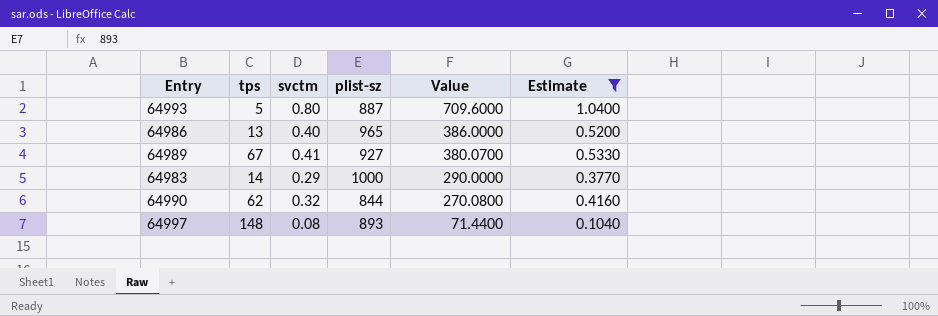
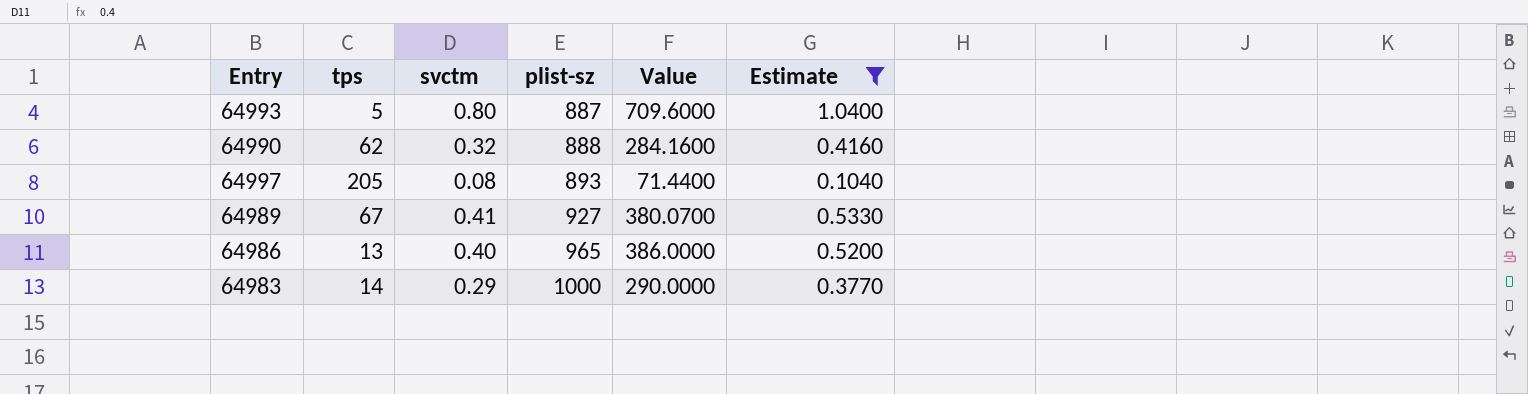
row order: Value descending -> plist-sz ascending
64990 | plist-sz: 844 -> 888
64990 | Value: 270.0800 -> 284.1600
64997 | tps: 148 -> 205

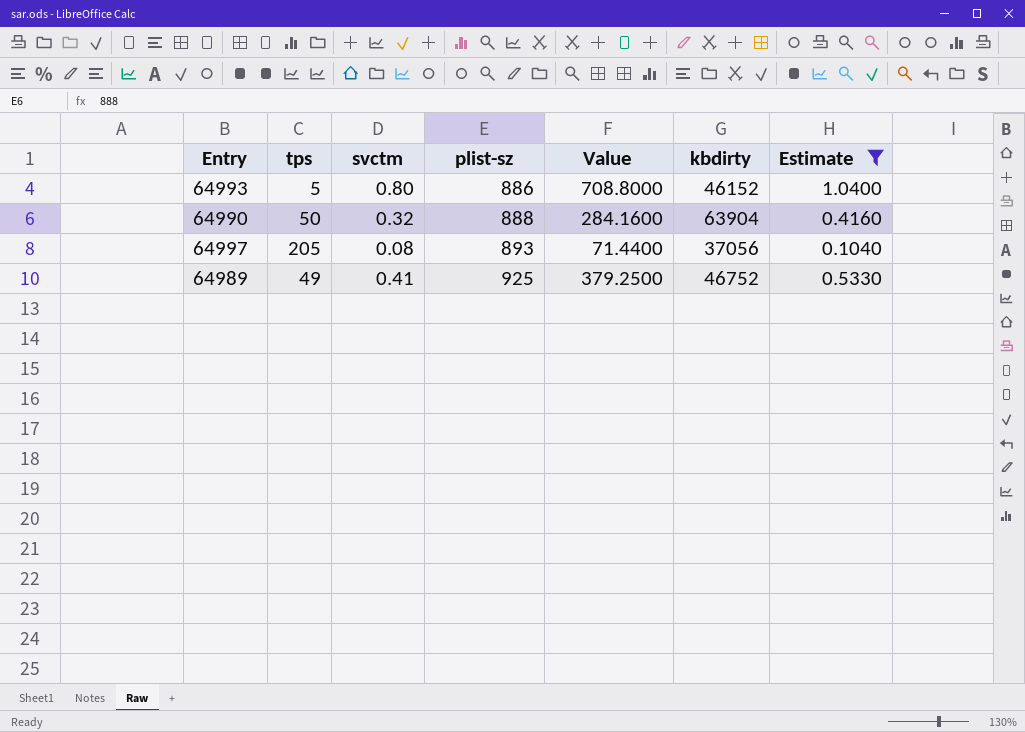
column kbdirty | position: none -> 6
row 64986: 13 | 0.40 | 965 | 386.0000 | 0.5200 -> none
row 64983: 14 | 0.29 | 1000 | 290.0000 | 0.3770 -> none
64993 | plist-sz: 887 -> 886
64993 | Value: 709.6000 -> 708.8000
64990 | tps: 62 -> 50
64989 | tps: 67 -> 49
64989 | plist-sz: 927 -> 925
64989 | Value: 380.0700 -> 379.2500

